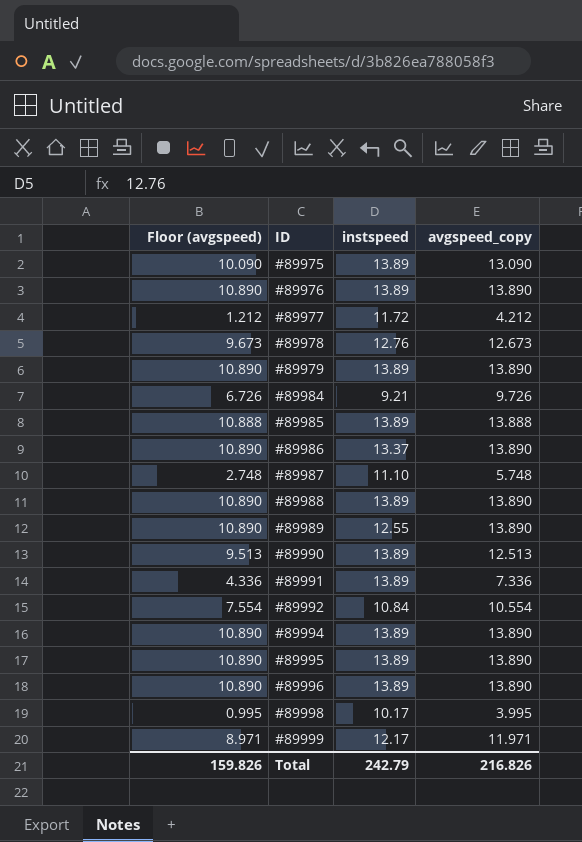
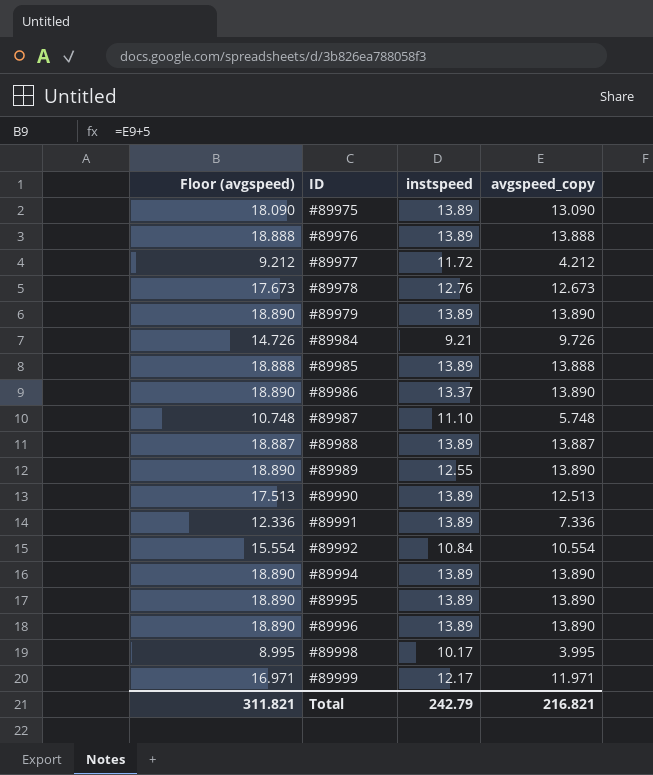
column Floor (avgspeed) | formula: [avgspeed_copy] - 3 -> [avgspeed_copy] + 5
#89976 | avgspeed_copy: 13.890 -> 13.888
#89988 | avgspeed_copy: 13.890 -> 13.887
Total | Floor (avgspeed): 159.826 -> 311.821
Total | avgspeed_copy: 216.826 -> 216.821

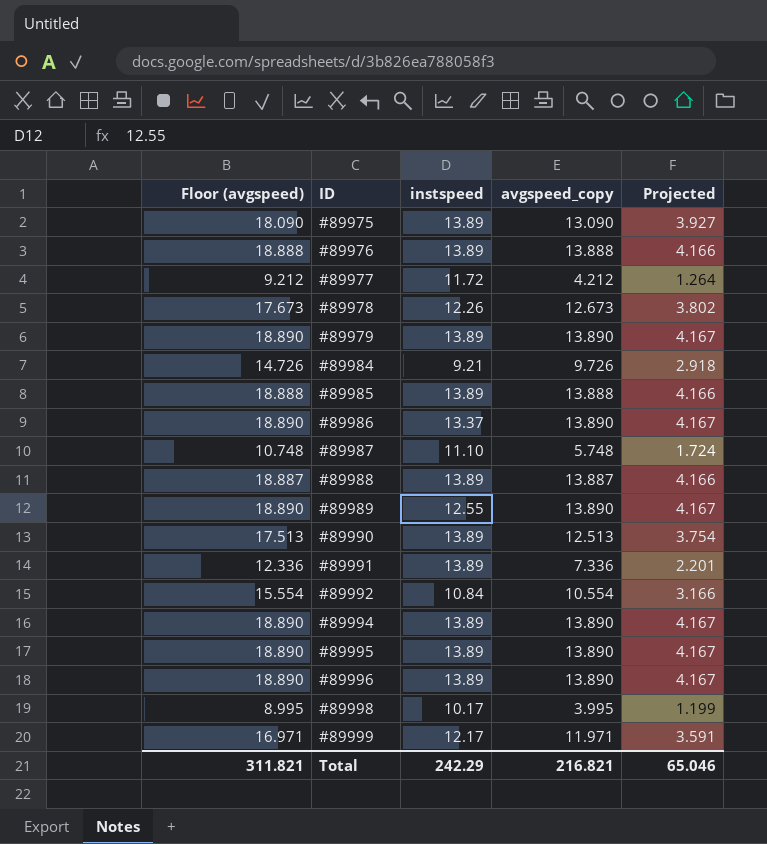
column Projected | formula: none -> [avgspeed_copy] * 0.3
#89978 | instspeed: 12.76 -> 12.26
Total | instspeed: 242.79 -> 242.29

